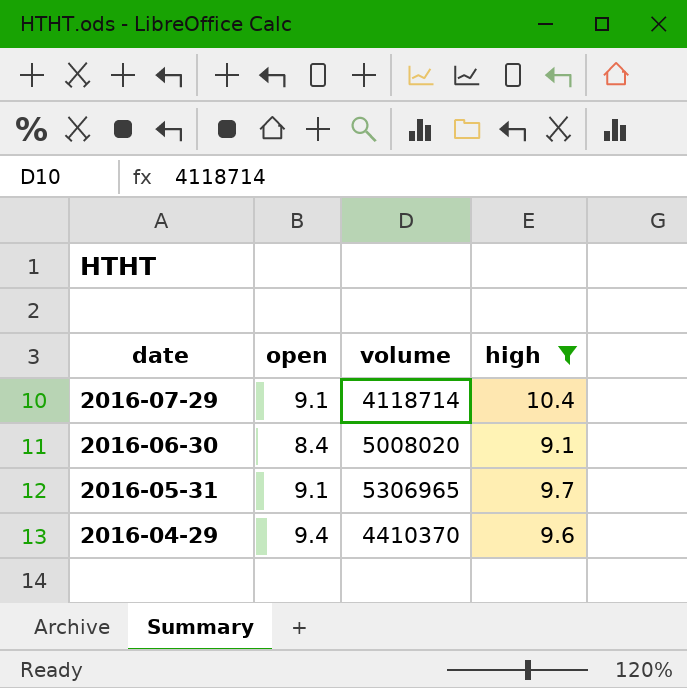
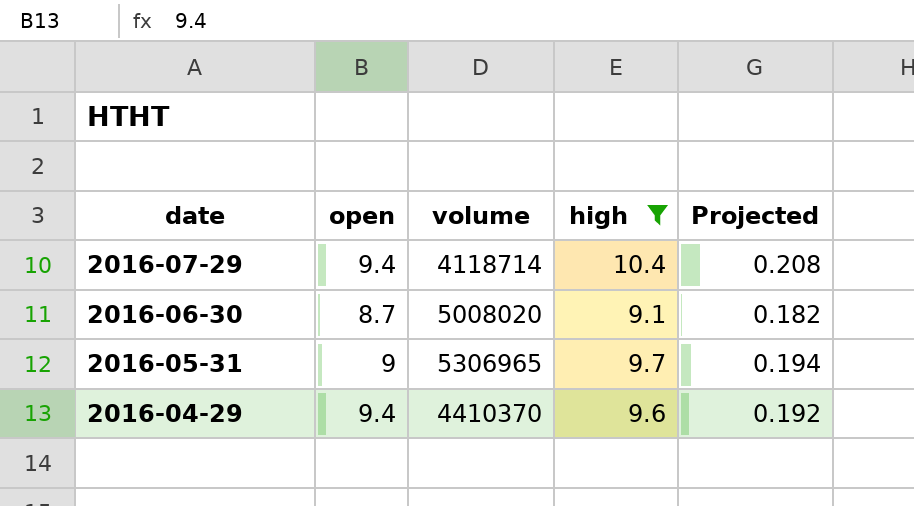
column Projected | formula: none -> [high] * 0.02
2016-07-29 | open: 9.1 -> 9.4
2016-06-30 | open: 8.4 -> 8.7
2016-05-31 | open: 9.1 -> 9

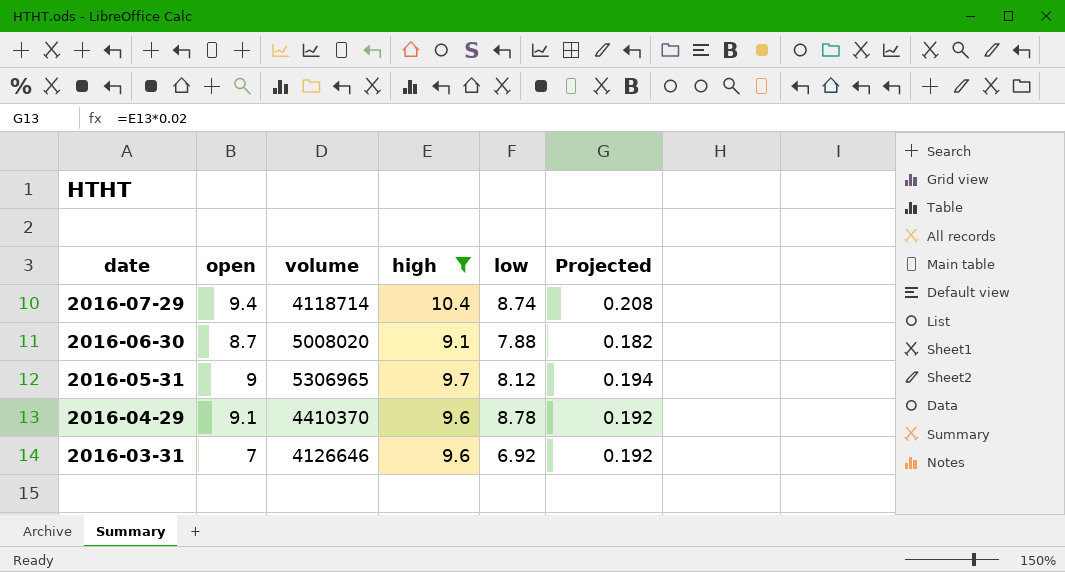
column low | position: none -> 5
2016-04-29 | open: 9.4 -> 9.1
row 2016-03-31: none -> 7 | 4126646 | 9.6 | 6.92 | 0.192

